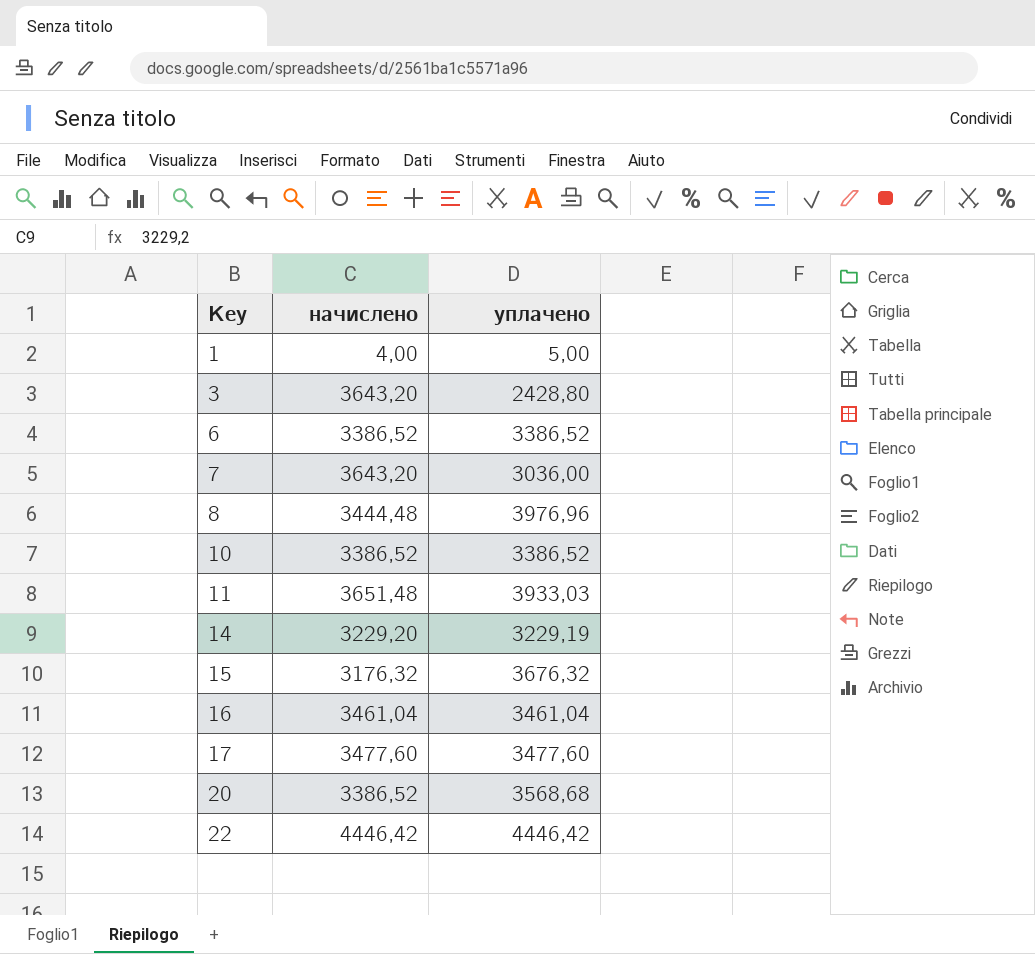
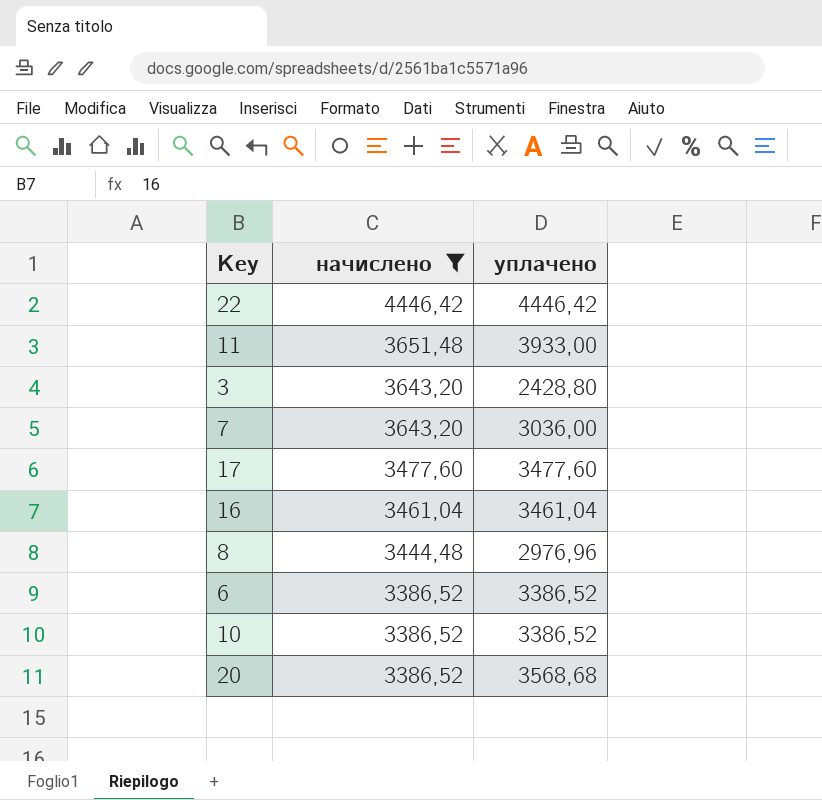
filter: none -> начислено >= 3386,52
row order: Key ascending -> начислено descending
11 | уплачено: 3933,03 -> 3933,00
8 | уплачено: 3976,96 -> 2976,96

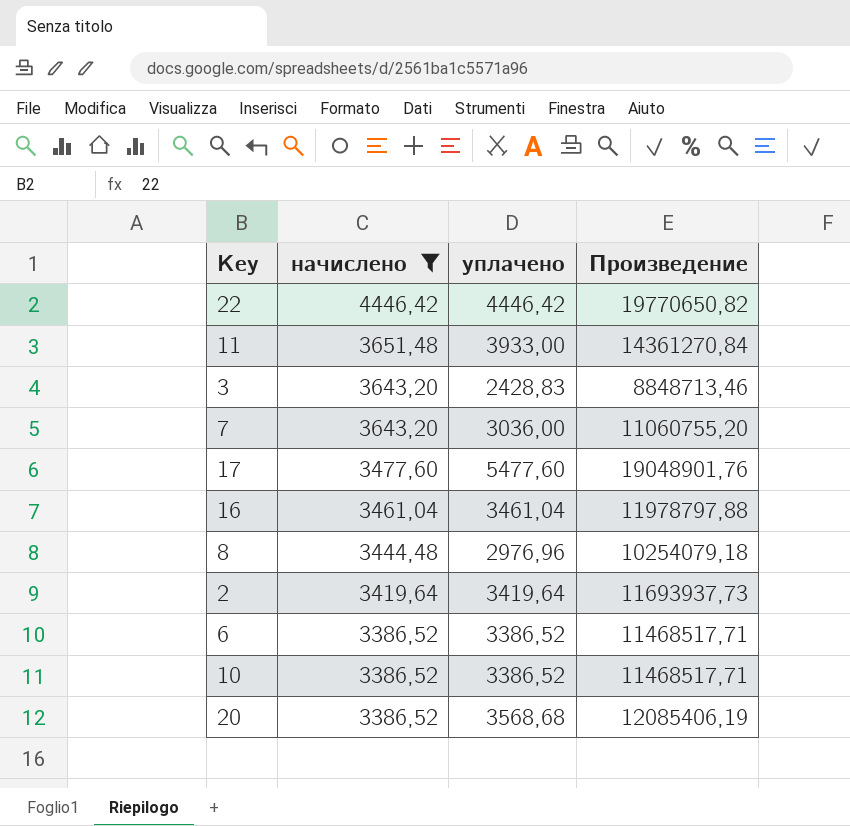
column Произведение | formula: none -> [начислено] * [уплачено]
3 | уплачено: 2428,80 -> 2428,83
17 | уплачено: 3477,60 -> 5477,60
row 2: none -> 3419,64 | 3419,64 | 11693937,73

